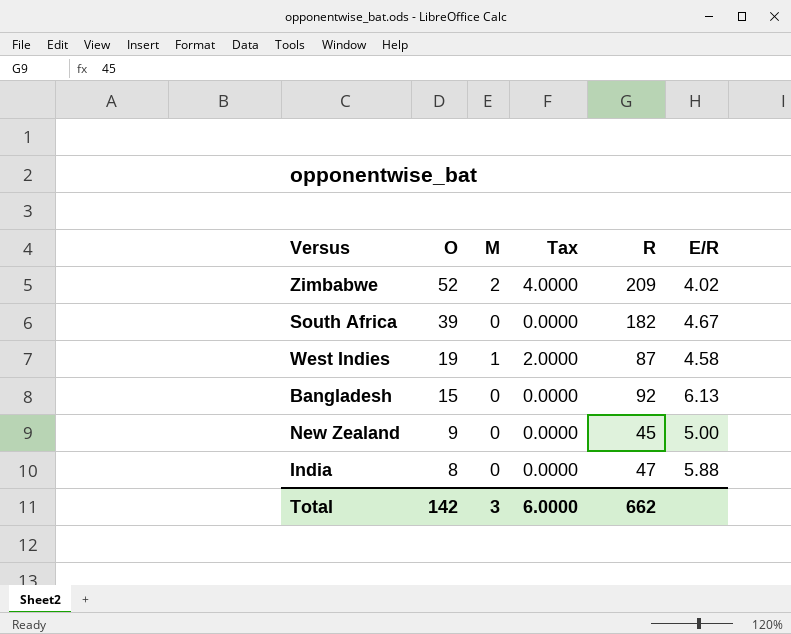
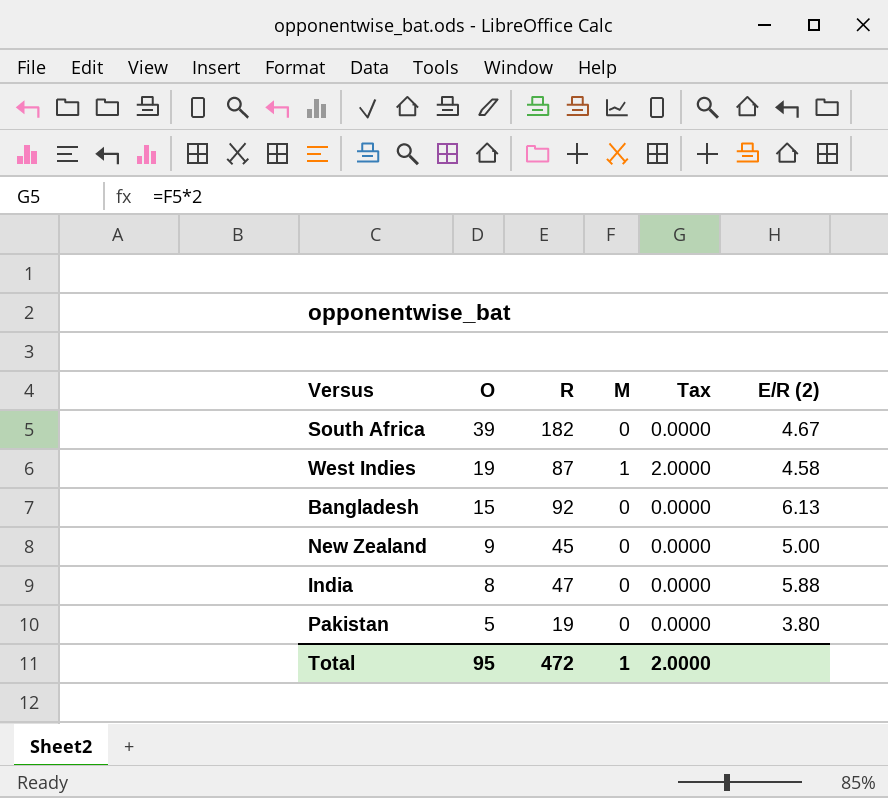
column R | position: 5 -> 3
column name: E/R -> E/R (2)
row Zimbabwe: 52 | 2 | 4.0000 | 209 | 4.02 -> none
row Pakistan: none -> 5 | 19 | 0 | 0.0000 | 3.80
Total | O: 142 -> 95
Total | R: 662 -> 472
Total | M: 3 -> 1
Total | Tax: 6.0000 -> 2.0000

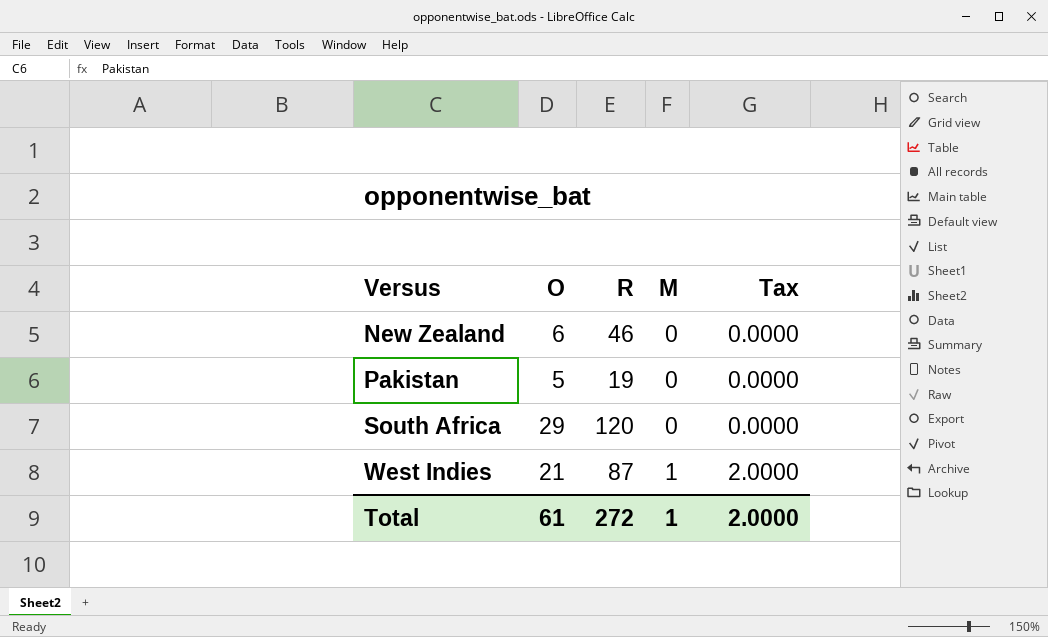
row order: O descending -> Versus ascending
column E/R (2) | formula: [R] / [O] -> none
row Bangladesh: 15 | 92 | 0 | 0.0000 | 6.13 -> none
row India: 8 | 47 | 0 | 0.0000 | 5.88 -> none
New Zealand | O: 9 -> 6
New Zealand | R: 45 -> 46
South Africa | O: 39 -> 29
South Africa | R: 182 -> 120
West Indies | O: 19 -> 21
Total | O: 95 -> 61
Total | R: 472 -> 272

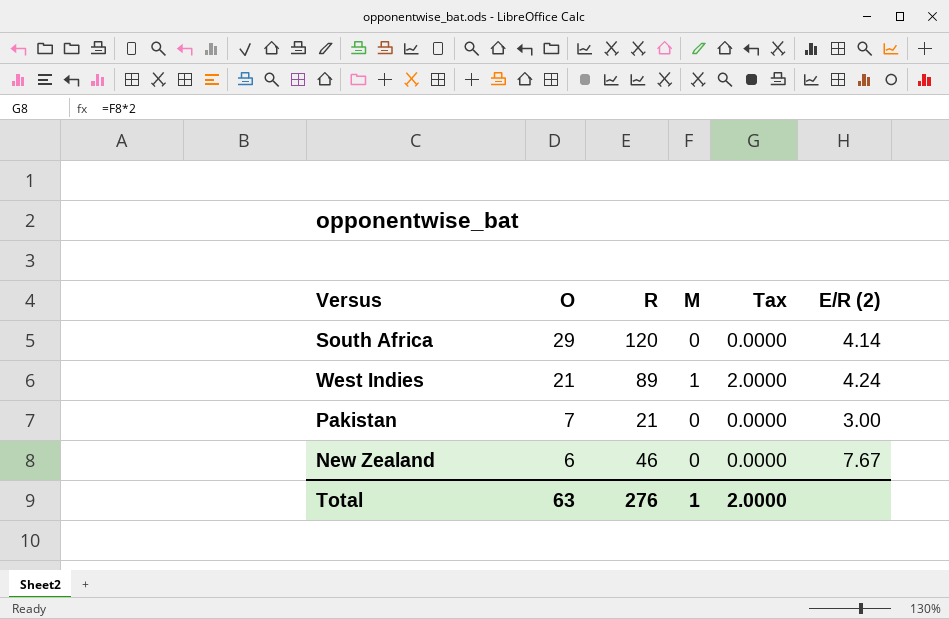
row order: Versus ascending -> O descending
column E/R (2) | formula: none -> [R] / [O]
West Indies | R: 87 -> 89
Pakistan | O: 5 -> 7
Pakistan | R: 19 -> 21
Total | O: 61 -> 63
Total | R: 272 -> 276

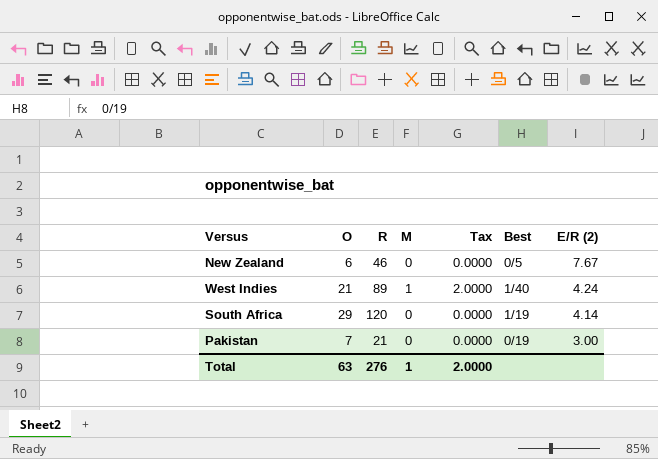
row order: O descending -> E/R (2) descending
column Best | position: none -> 6

